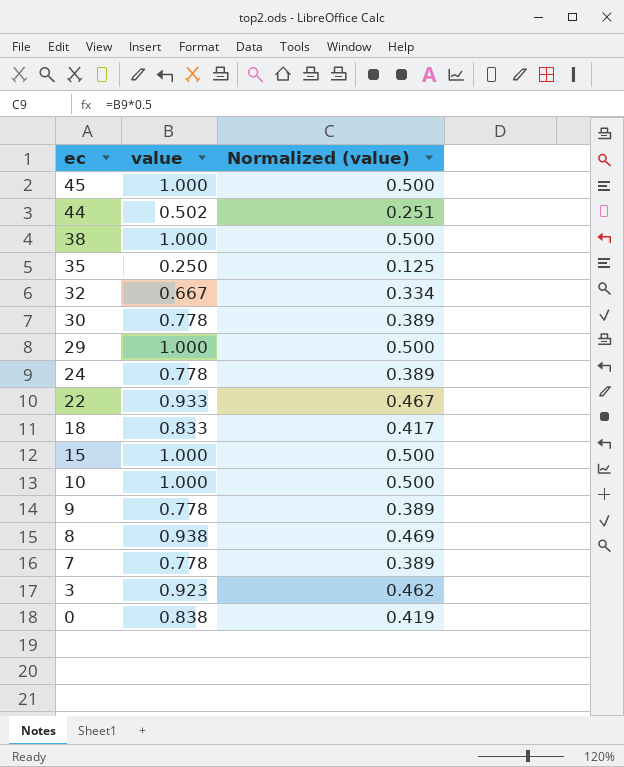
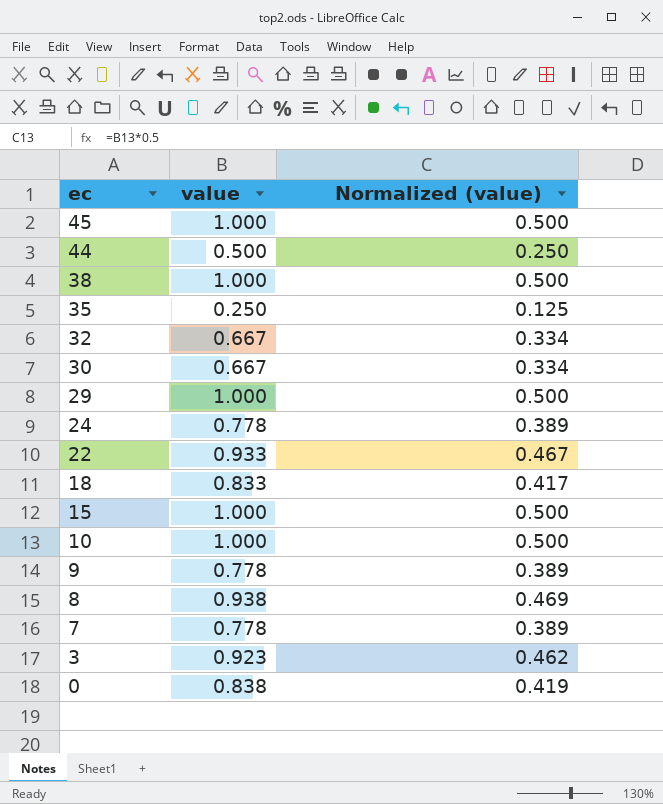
44 | value: 0.502 -> 0.500
44 | Normalized (value): 0.251 -> 0.250
30 | value: 0.778 -> 0.667
30 | Normalized (value): 0.389 -> 0.334

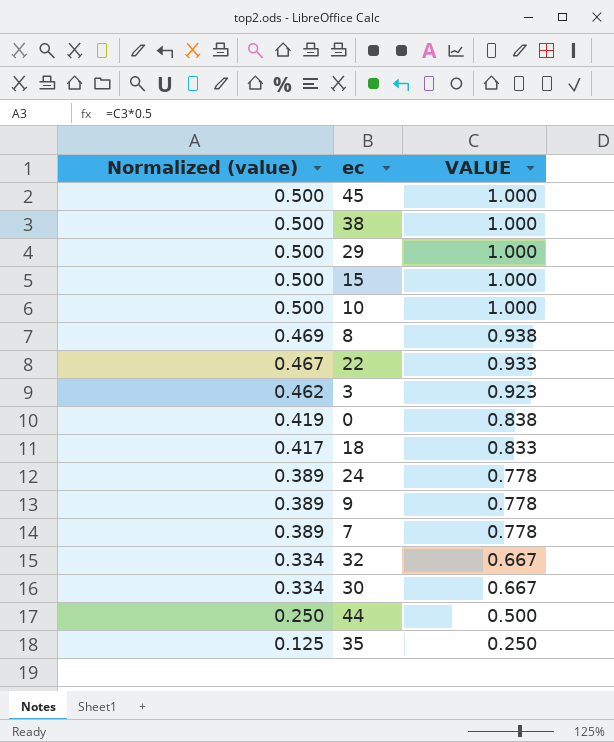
row order: ec descending -> Normalized (value) descending
column Normalized (value) | position: 3 -> 1
column name: value -> VALUE

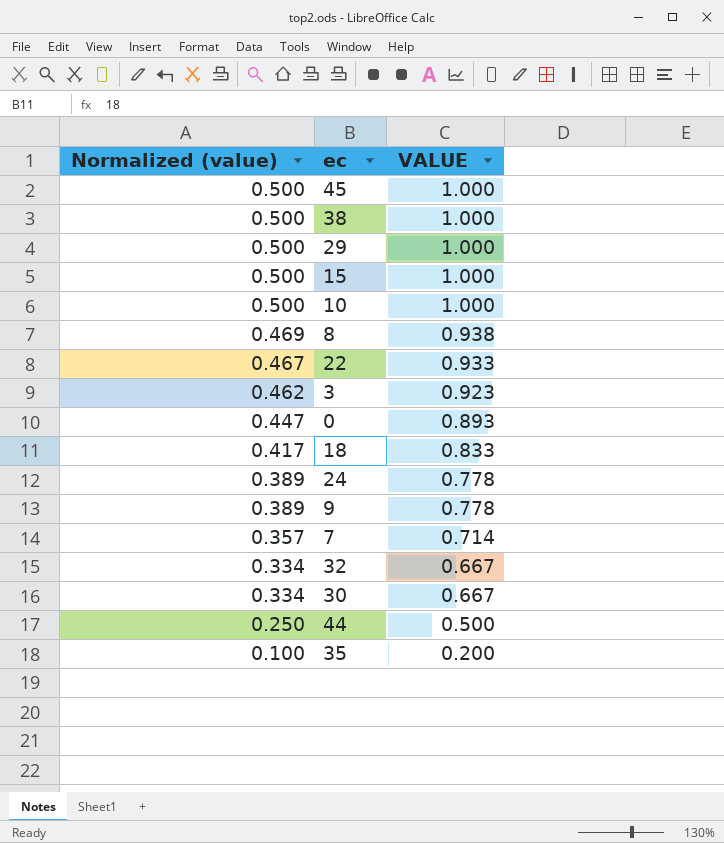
0 | Normalized (value): 0.419 -> 0.447
0 | VALUE: 0.838 -> 0.893
7 | Normalized (value): 0.389 -> 0.357
7 | VALUE: 0.778 -> 0.714
35 | Normalized (value): 0.125 -> 0.100
35 | VALUE: 0.250 -> 0.200

